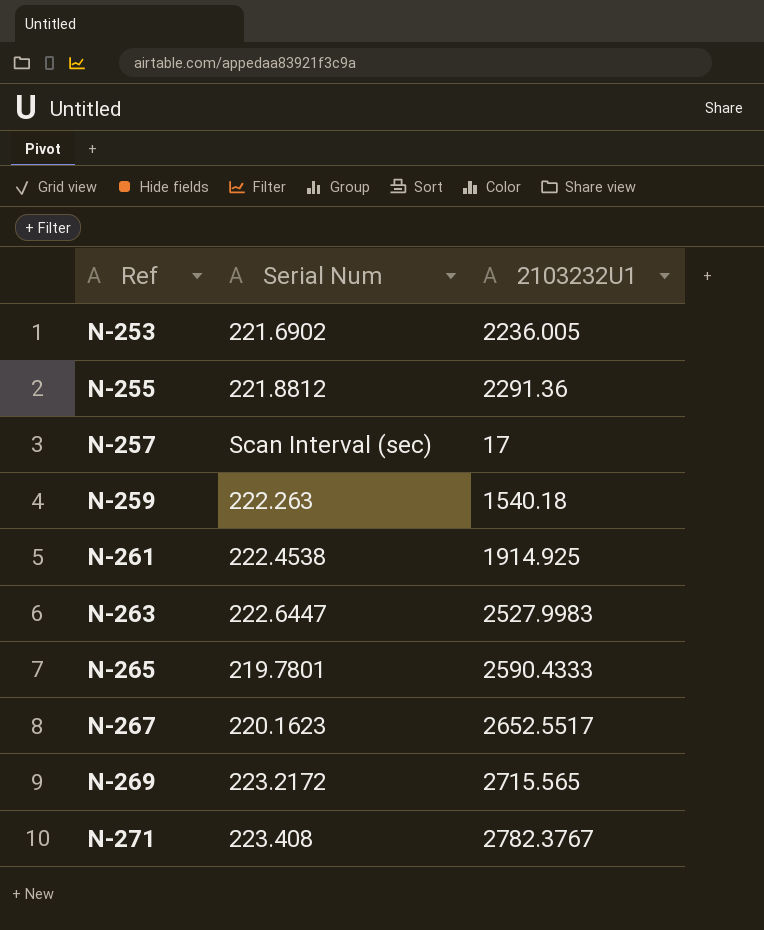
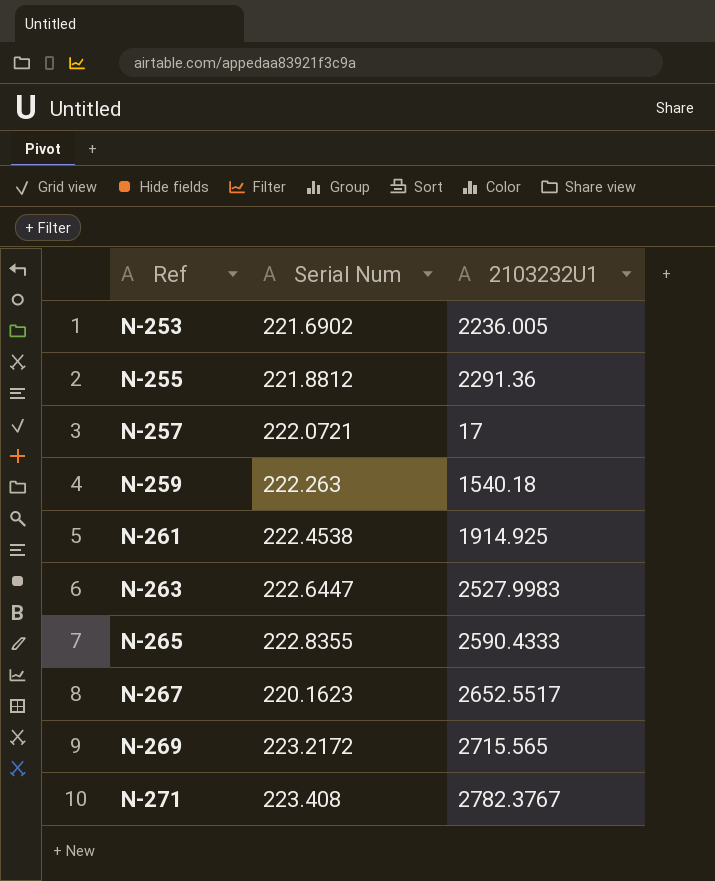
N-257 | Serial Num: Scan Interval (sec) -> 222.0721
N-265 | Serial Num: 219.7801 -> 222.8355

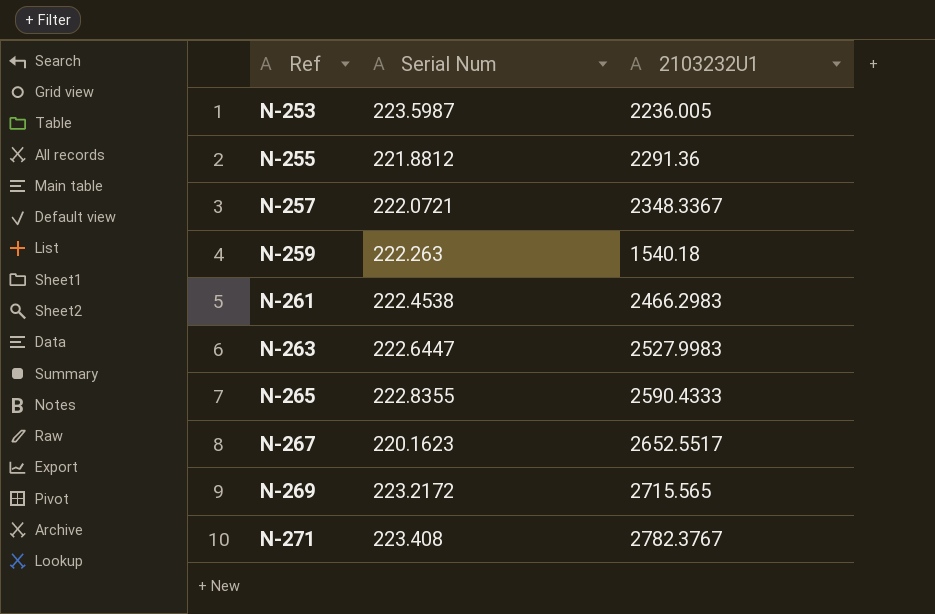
N-253 | Serial Num: 221.6902 -> 223.5987
N-257 | 2103232U1: 17 -> 2348.3367
N-261 | 2103232U1: 1914.925 -> 2466.2983

